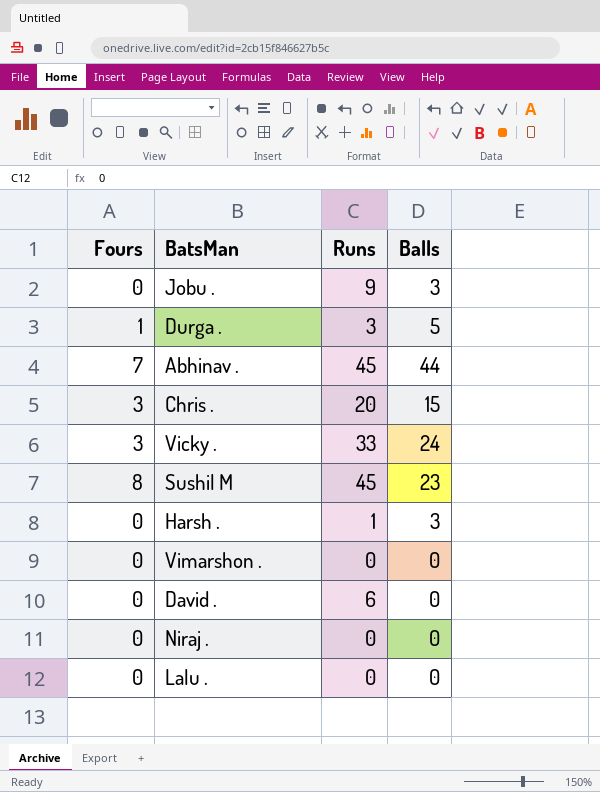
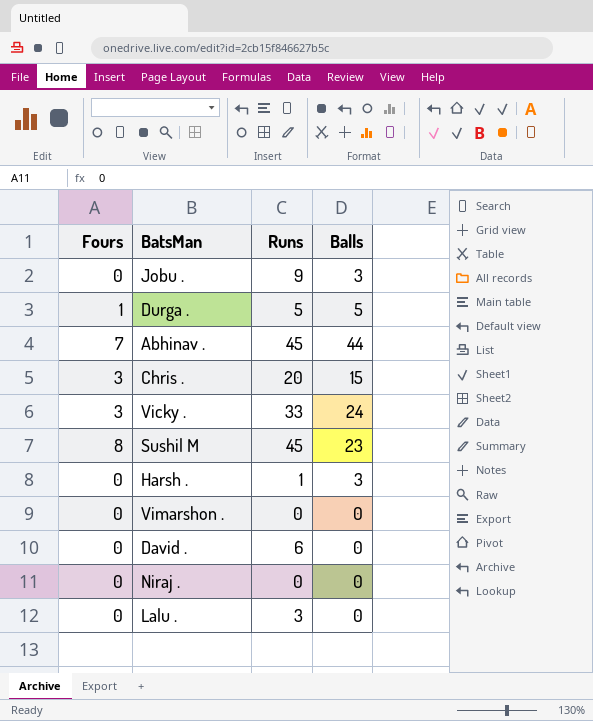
Durga . | Runs: 3 -> 5
Lalu . | Runs: 0 -> 3

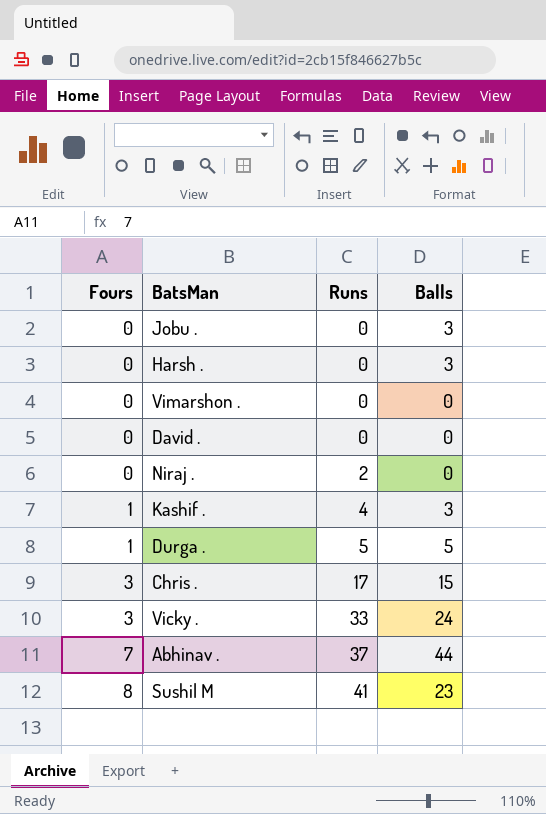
row order: none -> Fours ascending
row Lalu .: 0 | 3 | 0 -> none
Jobu . | Runs: 9 -> 0
Harsh . | Runs: 1 -> 0
David . | Runs: 6 -> 0
Niraj . | Runs: 0 -> 2
row Kashif .: none -> 1 | 4 | 3
Chris . | Runs: 20 -> 17
Abhinav . | Runs: 45 -> 37
Sushil M | Runs: 45 -> 41

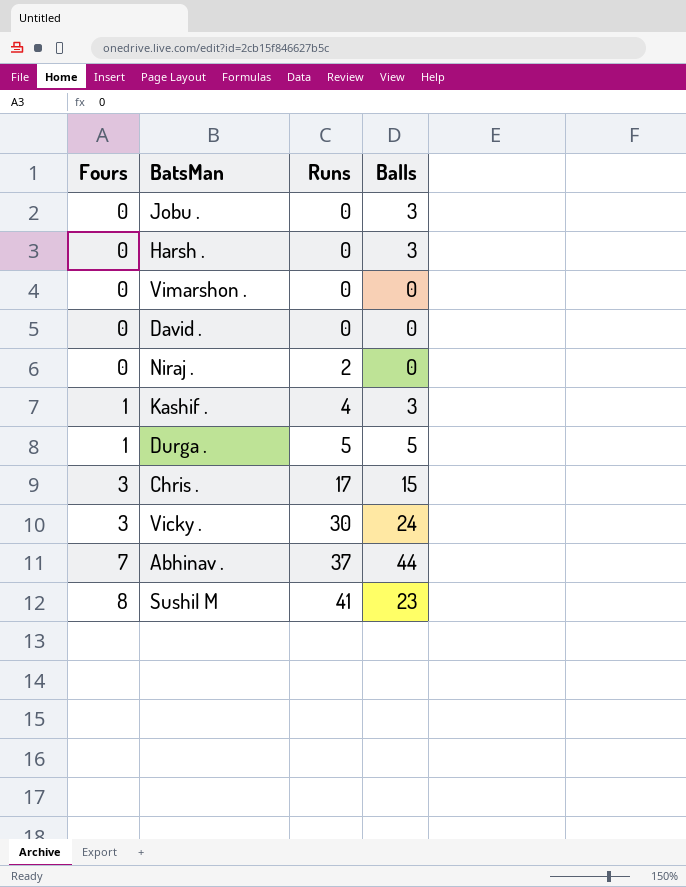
Vicky . | Runs: 33 -> 30

